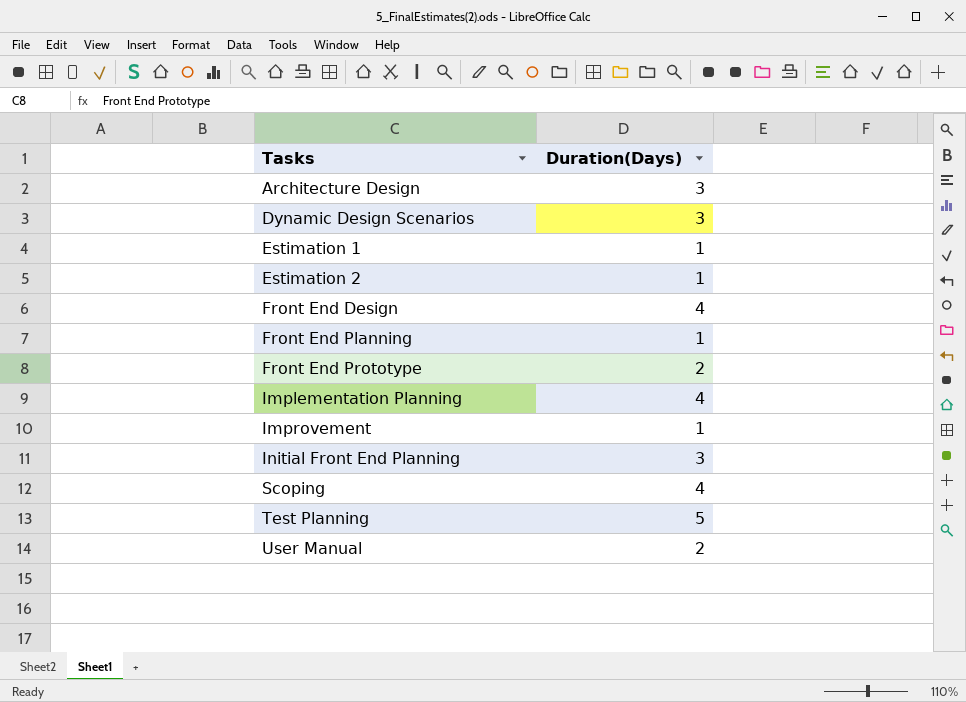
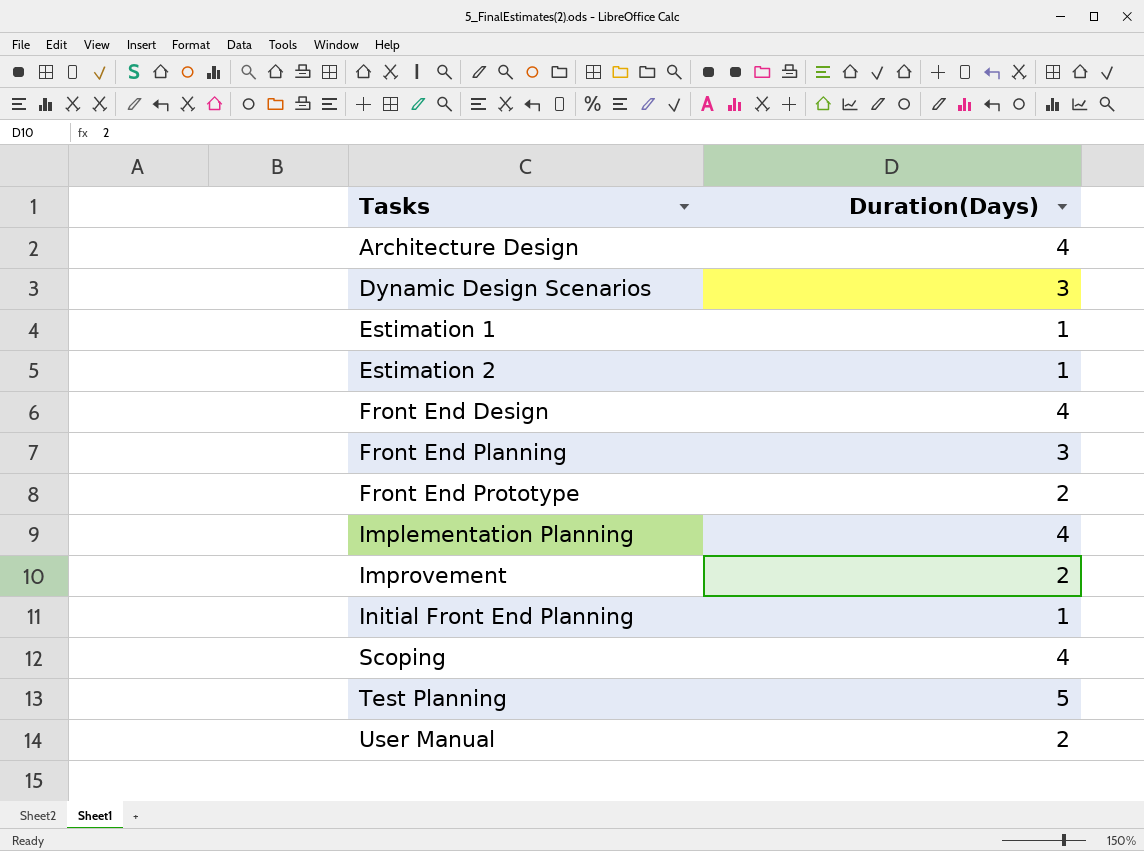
Architecture Design | Duration(Days): 3 -> 4
Front End Planning | Duration(Days): 1 -> 3
Improvement | Duration(Days): 1 -> 2
Initial Front End Planning | Duration(Days): 3 -> 1

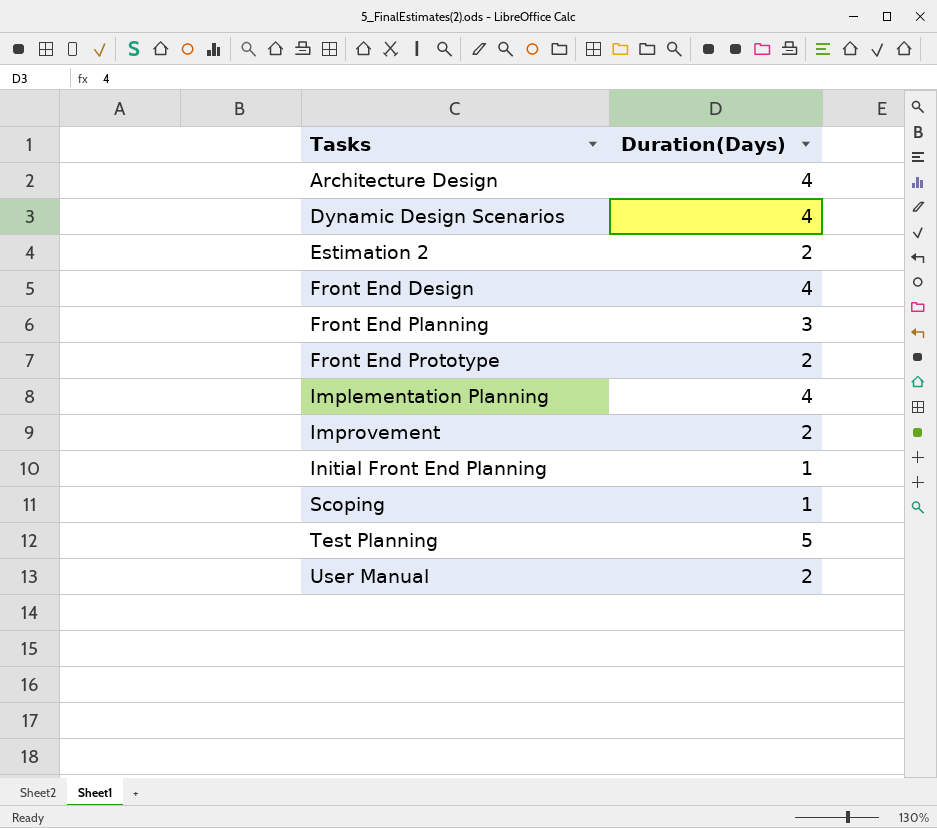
row Estimation 1: 1 -> none
Dynamic Design Scenarios | Duration(Days): 3 -> 4
Estimation 2 | Duration(Days): 1 -> 2
Scoping | Duration(Days): 4 -> 1

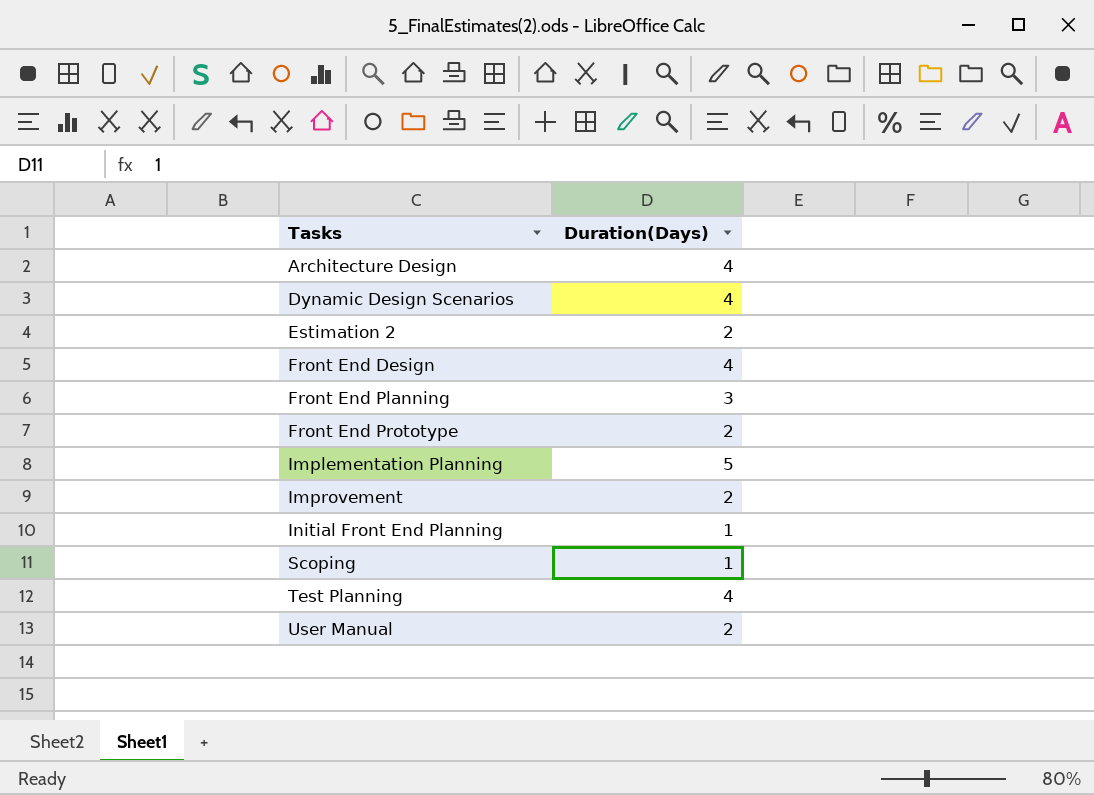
Implementation Planning | Duration(Days): 4 -> 5
Test Planning | Duration(Days): 5 -> 4

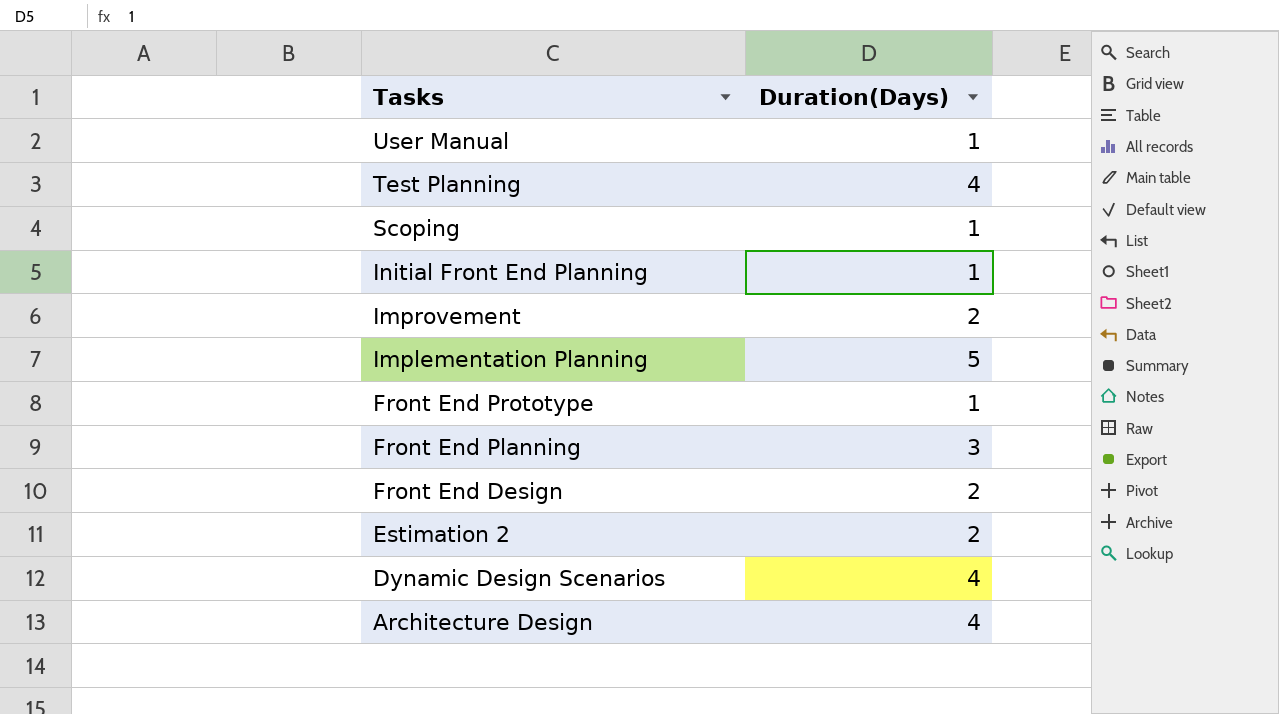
row order: Tasks ascending -> Tasks descending
User Manual | Duration(Days): 2 -> 1
Front End Prototype | Duration(Days): 2 -> 1
Front End Design | Duration(Days): 4 -> 2

